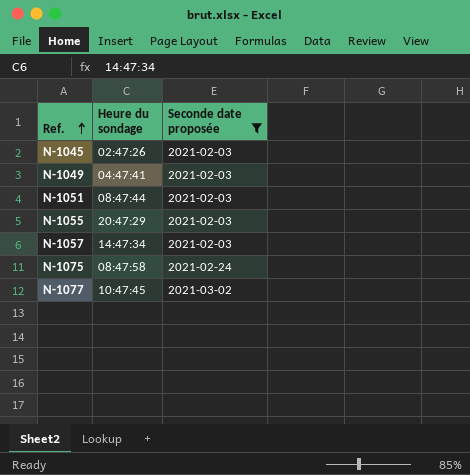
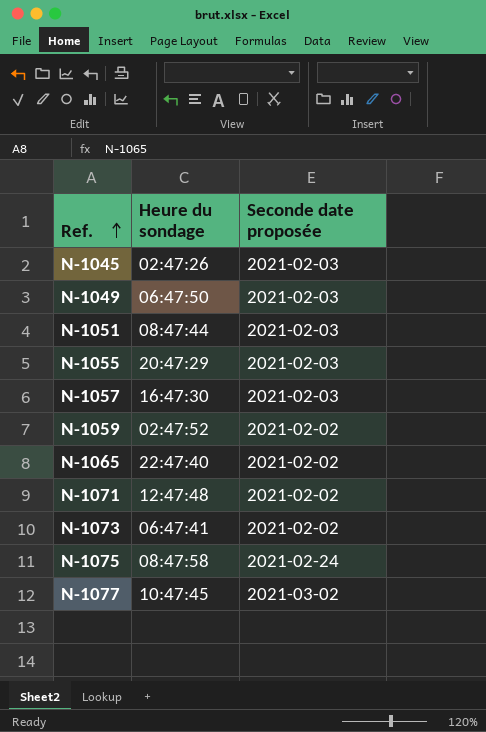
filter: Seconde date proposée != 2021-02-02 -> none
N-1049 | Heure du sondage: 04:47:41 -> 06:47:50
N-1057 | Heure du sondage: 14:47:34 -> 16:47:30

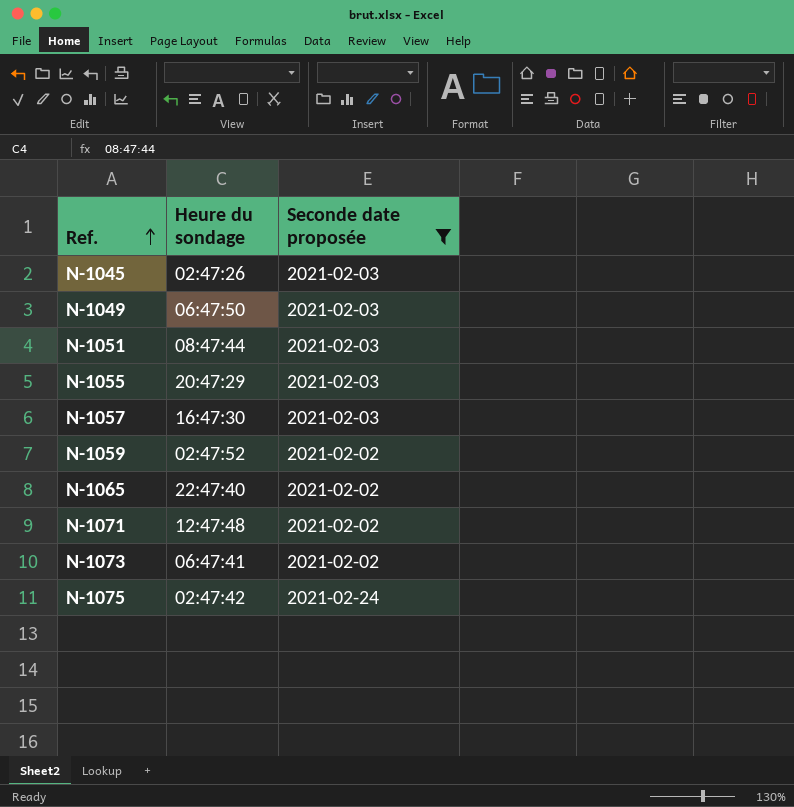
filter: none -> Seconde date proposée != 2021-03-02
N-1075 | Heure du sondage: 08:47:58 -> 02:47:42

